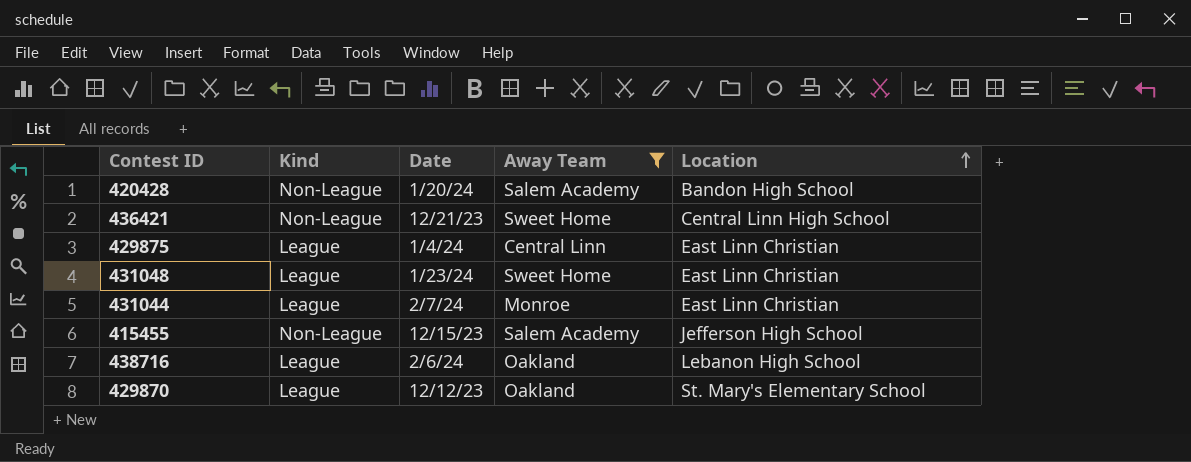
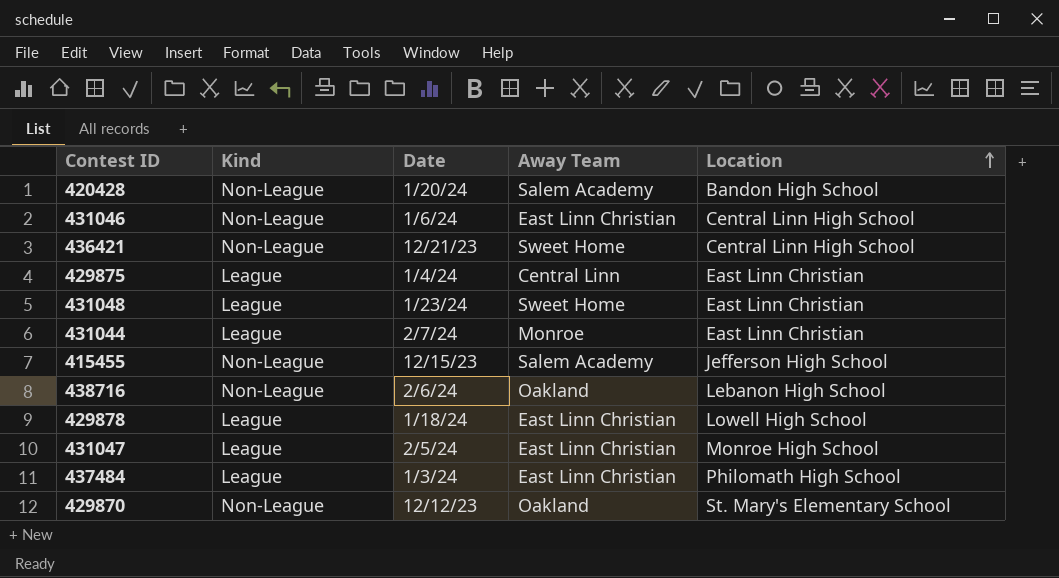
filter: Away Team != East Linn Christian -> none
438716 | Kind: League -> Non-League
429870 | Kind: League -> Non-League

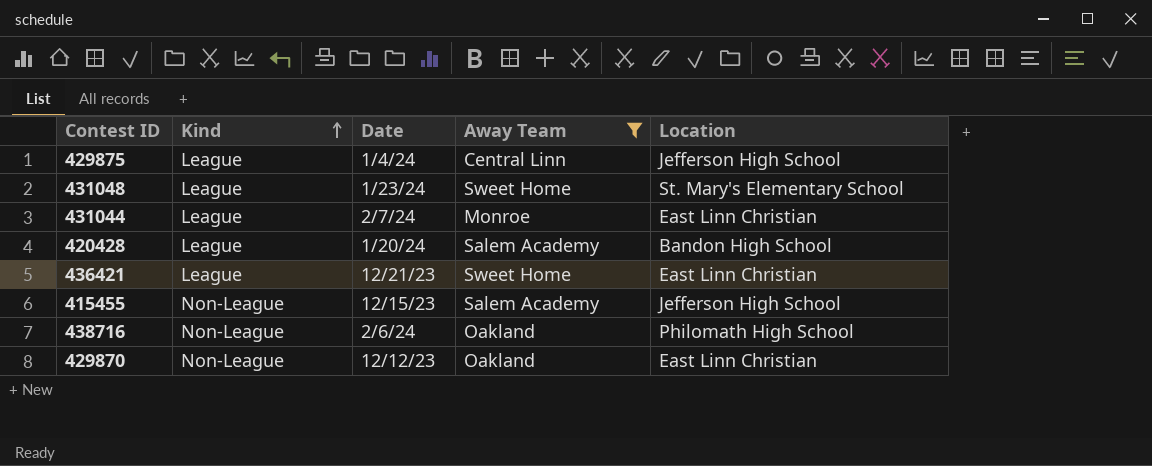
filter: none -> Away Team != East Linn Christian
row order: Location ascending -> Kind ascending
429875 | Location: East Linn Christian -> Jefferson High School
431048 | Location: East Linn Christian -> St. Mary's Elementary School
420428 | Kind: Non-League -> League
436421 | Kind: Non-League -> League
436421 | Location: Central Linn High School -> East Linn Christian
438716 | Location: Lebanon High School -> Philomath High School
429870 | Location: St. Mary's Elementary School -> East Linn Christian

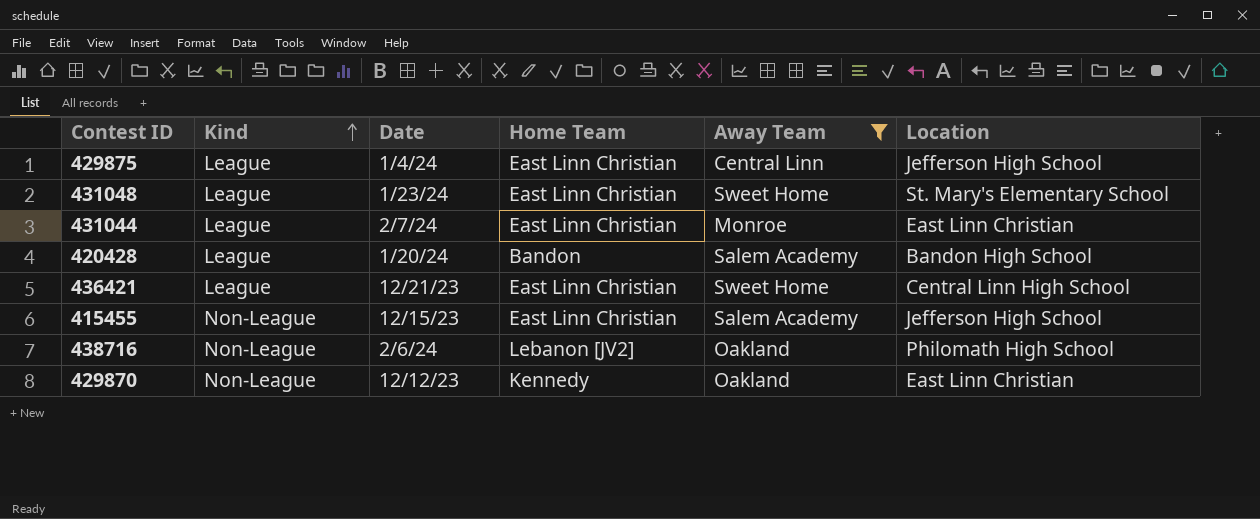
column Home Team | position: none -> 4
436421 | Location: East Linn Christian -> Central Linn High School

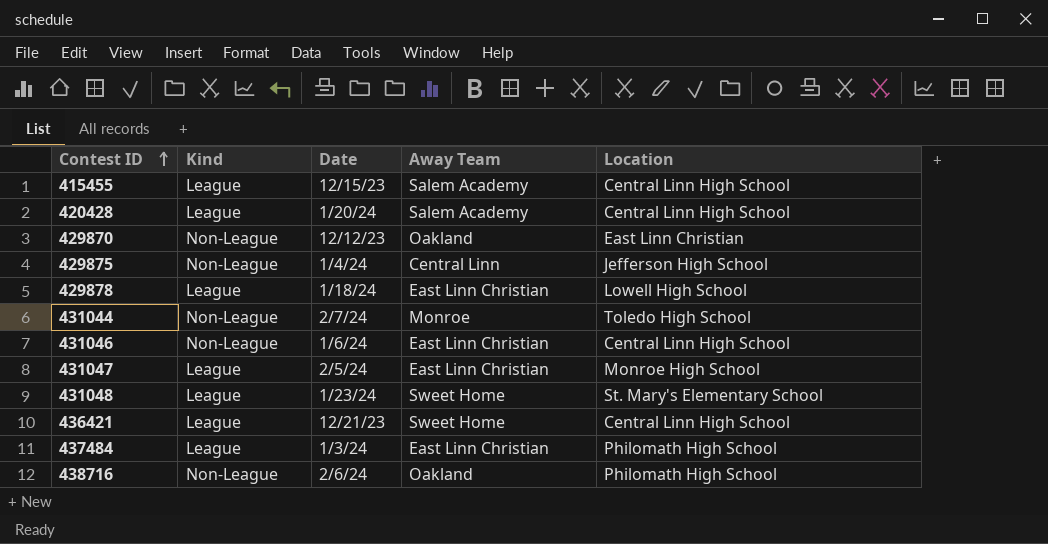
filter: Away Team != East Linn Christian -> none
row order: Kind ascending -> Contest ID ascending
column Home Team | position: 4 -> none
415455 | Kind: Non-League -> League
415455 | Location: Jefferson High School -> Central Linn High School
420428 | Location: Bandon High School -> Central Linn High School
429875 | Kind: League -> Non-League
431044 | Kind: League -> Non-League
431044 | Location: East Linn Christian -> Toledo High School

